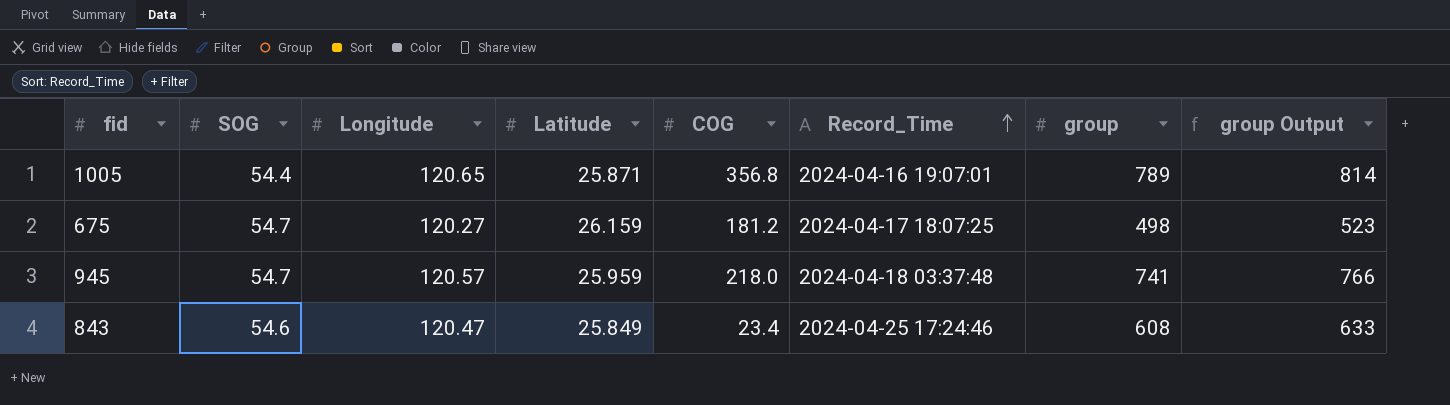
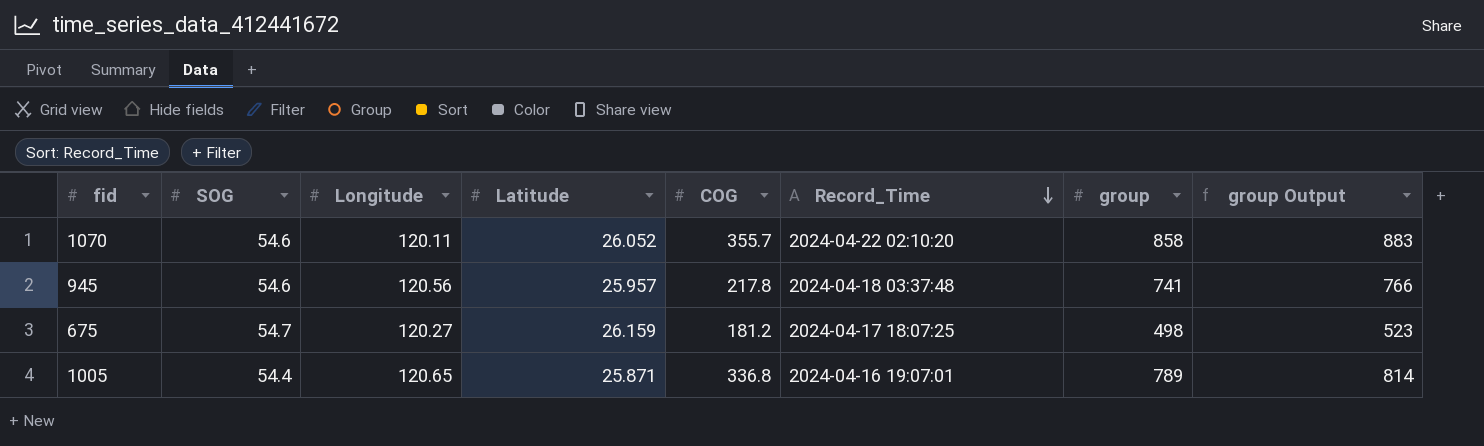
row order: Record_Time ascending -> Record_Time descending
row 843: 54.6 | 120.47 | 25.849 | 23.4 | 2024-04-25 17:24:46 | 608 | 633 -> none
row 1070: none -> 54.6 | 120.11 | 26.052 | 355.7 | 2024-04-22 02:10:20 | 858 | 883
945 | SOG: 54.7 -> 54.6
945 | Longitude: 120.57 -> 120.56
945 | Latitude: 25.959 -> 25.957
945 | COG: 218.0 -> 217.8
1005 | COG: 356.8 -> 336.8

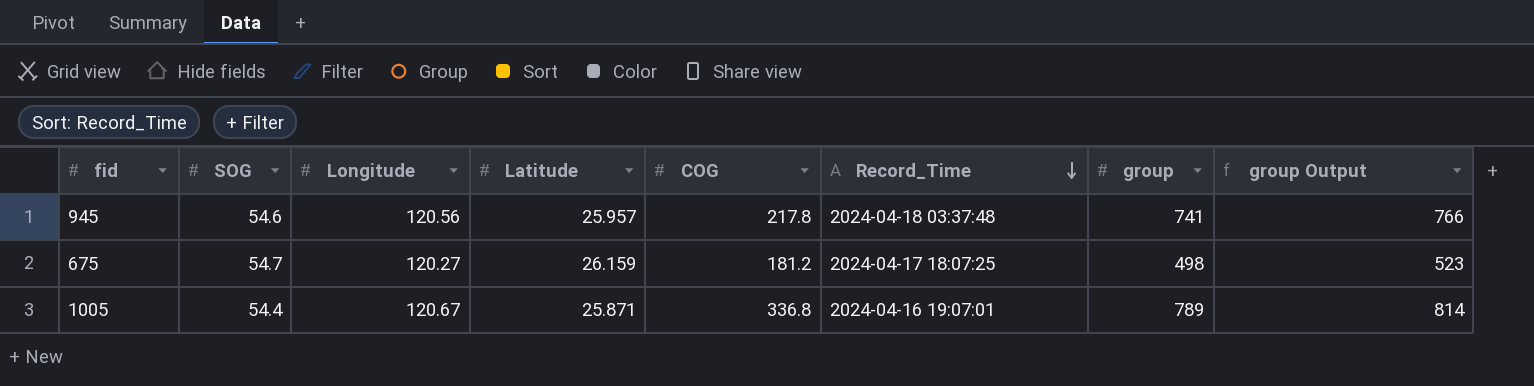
row 1070: 54.6 | 120.11 | 26.052 | 355.7 | 2024-04-22 02:10:20 | 858 | 883 -> none
1005 | Longitude: 120.65 -> 120.67

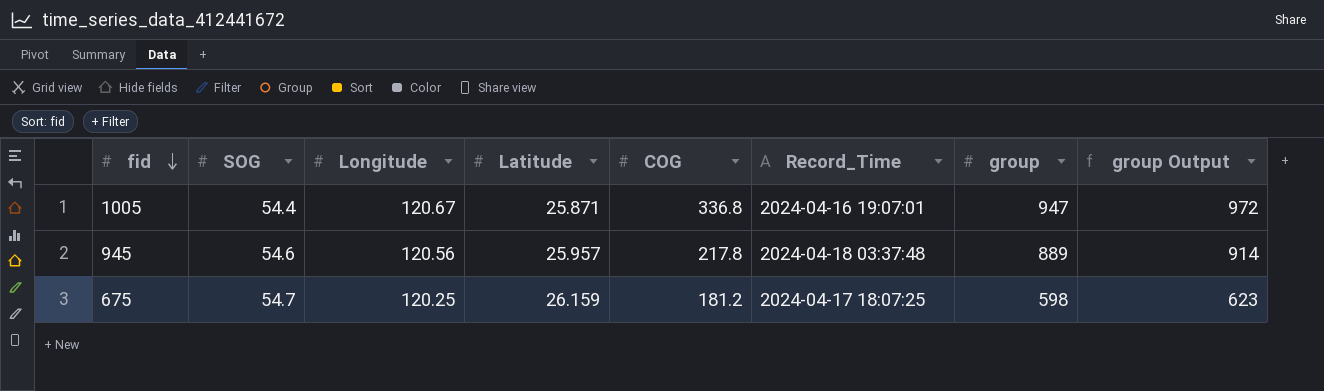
row order: Record_Time descending -> fid descending
1005 | group: 789 -> 947
1005 | group Output: 814 -> 972
945 | group: 741 -> 889
945 | group Output: 766 -> 914
675 | Longitude: 120.27 -> 120.25
675 | group: 498 -> 598
675 | group Output: 523 -> 623

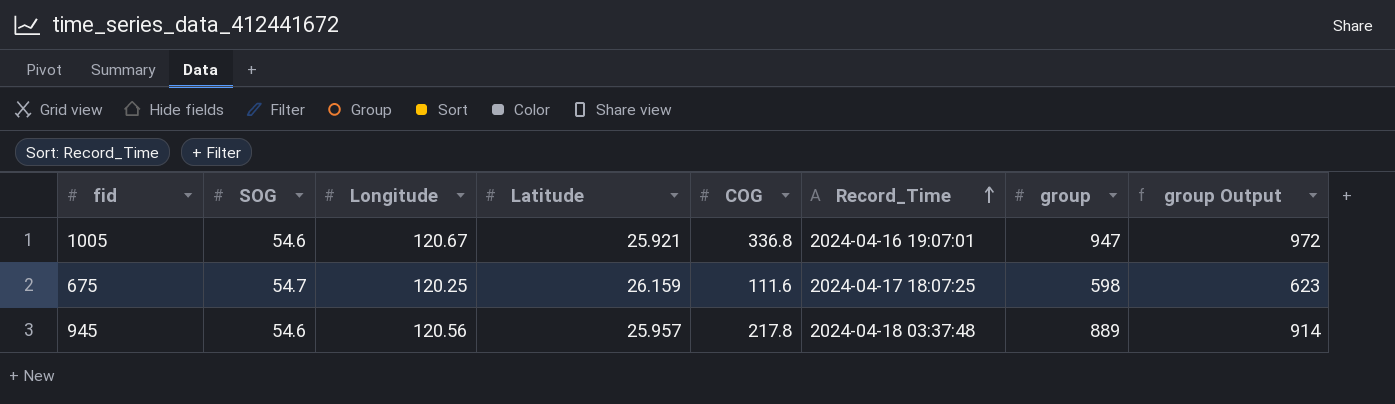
row order: fid descending -> Record_Time ascending
1005 | SOG: 54.4 -> 54.6
1005 | Latitude: 25.871 -> 25.921
675 | COG: 181.2 -> 111.6

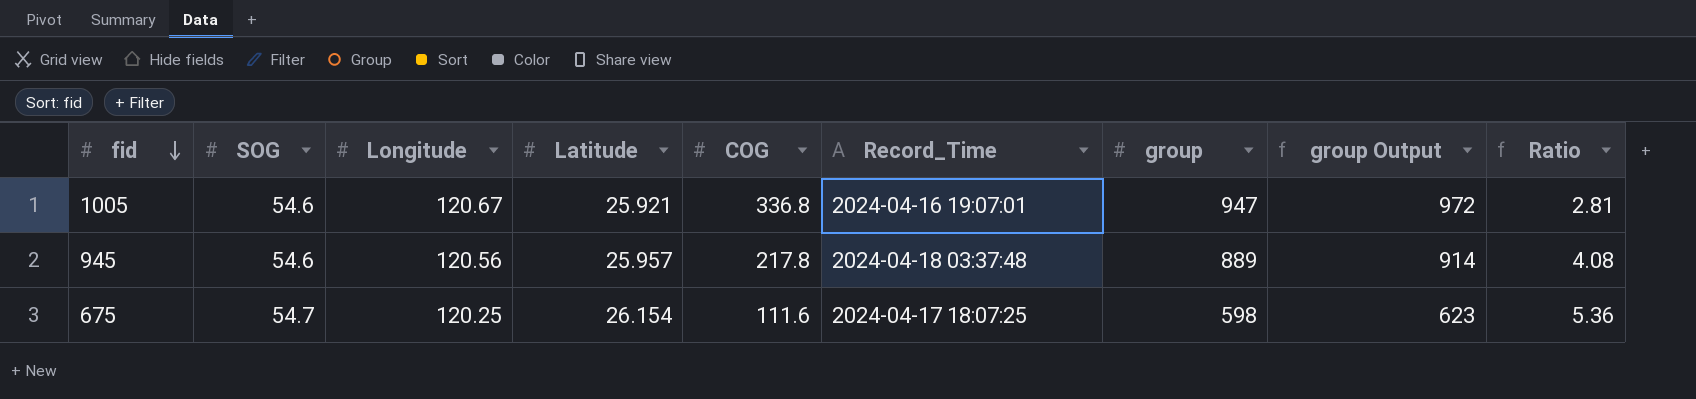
row order: Record_Time ascending -> fid descending
column Ratio | formula: none -> [group] / [COG]
675 | Latitude: 26.159 -> 26.154

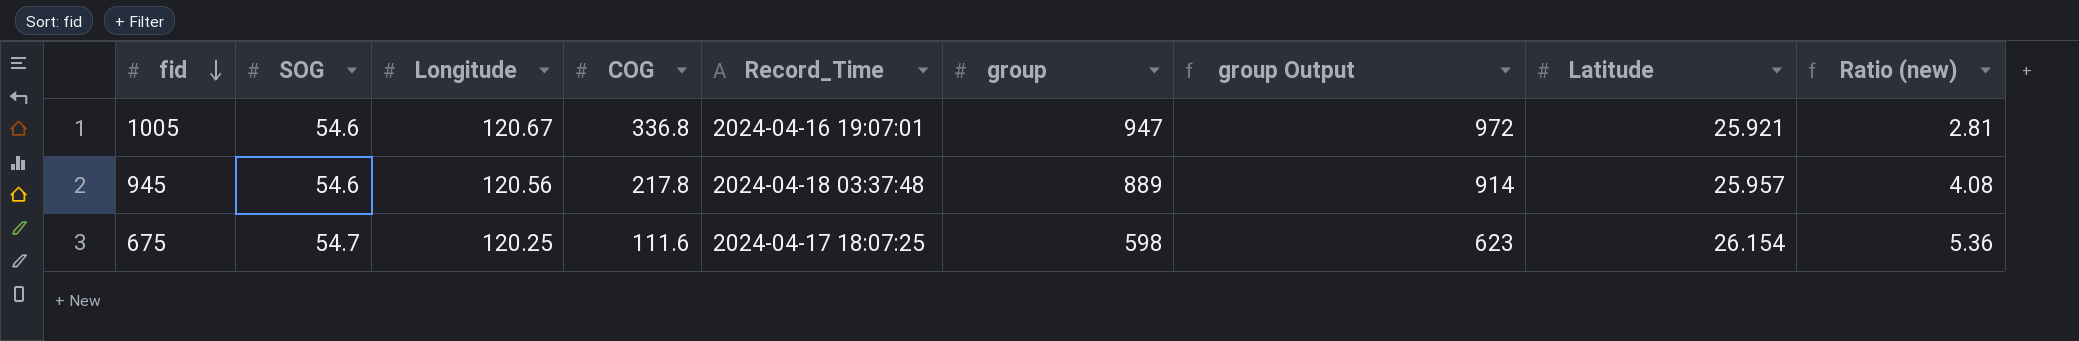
column Latitude | position: 4 -> 8
column name: Ratio -> Ratio (new)

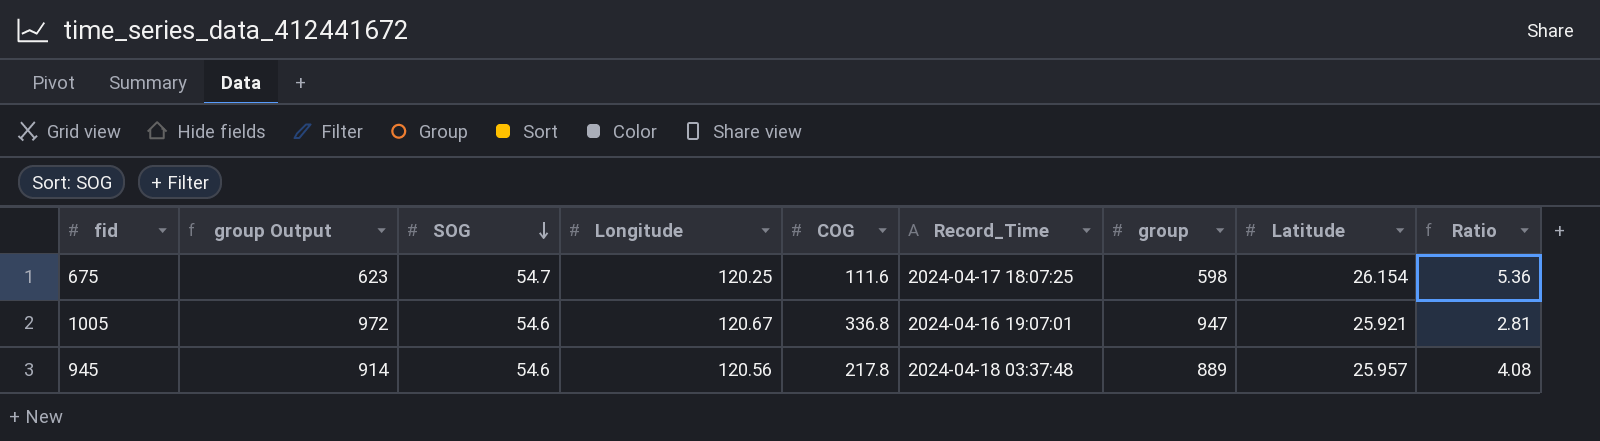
row order: fid descending -> SOG descending
column group Output | position: 7 -> 2
column name: Ratio (new) -> Ratio

